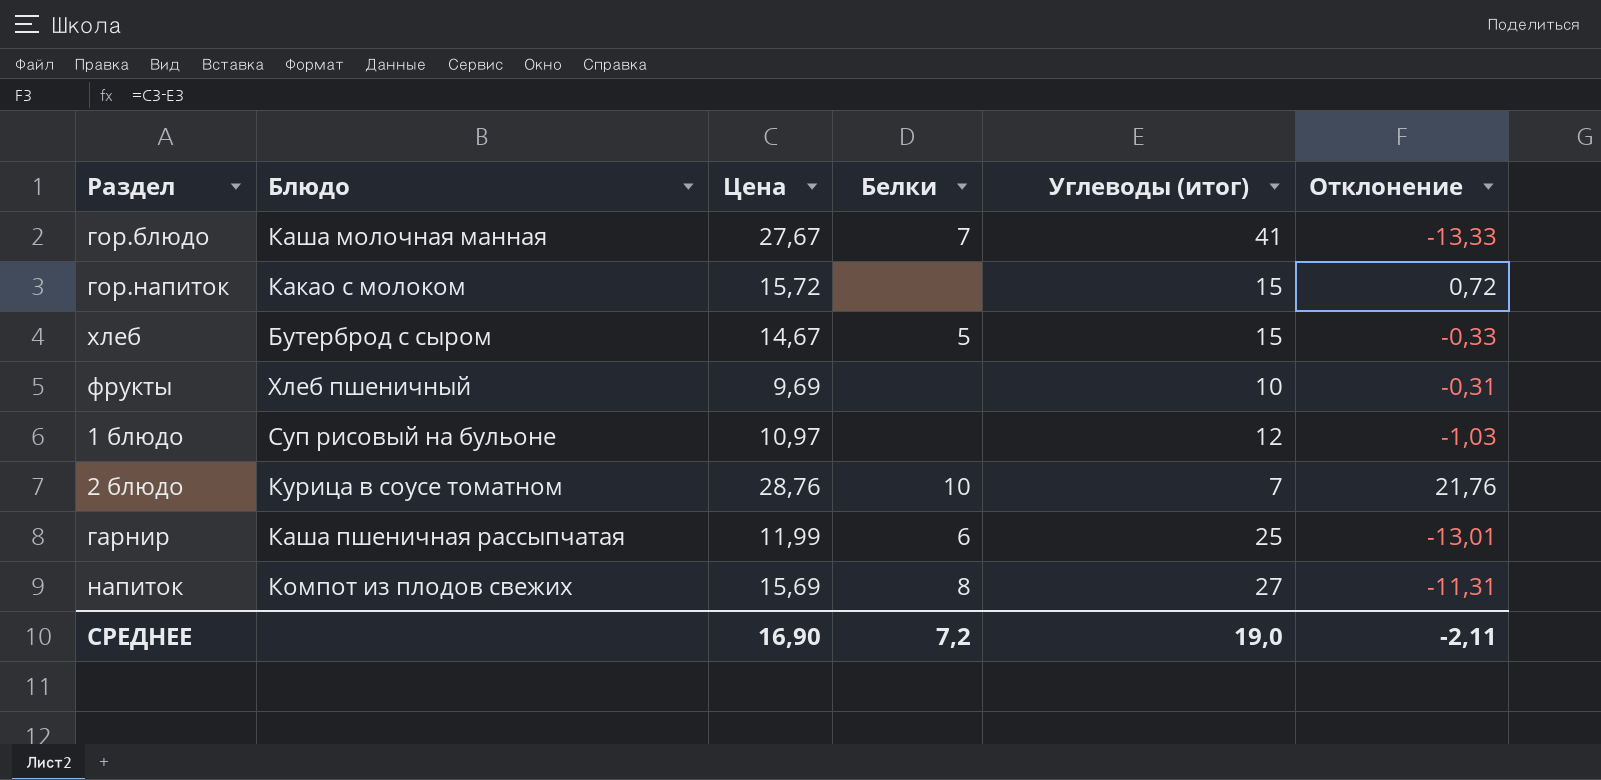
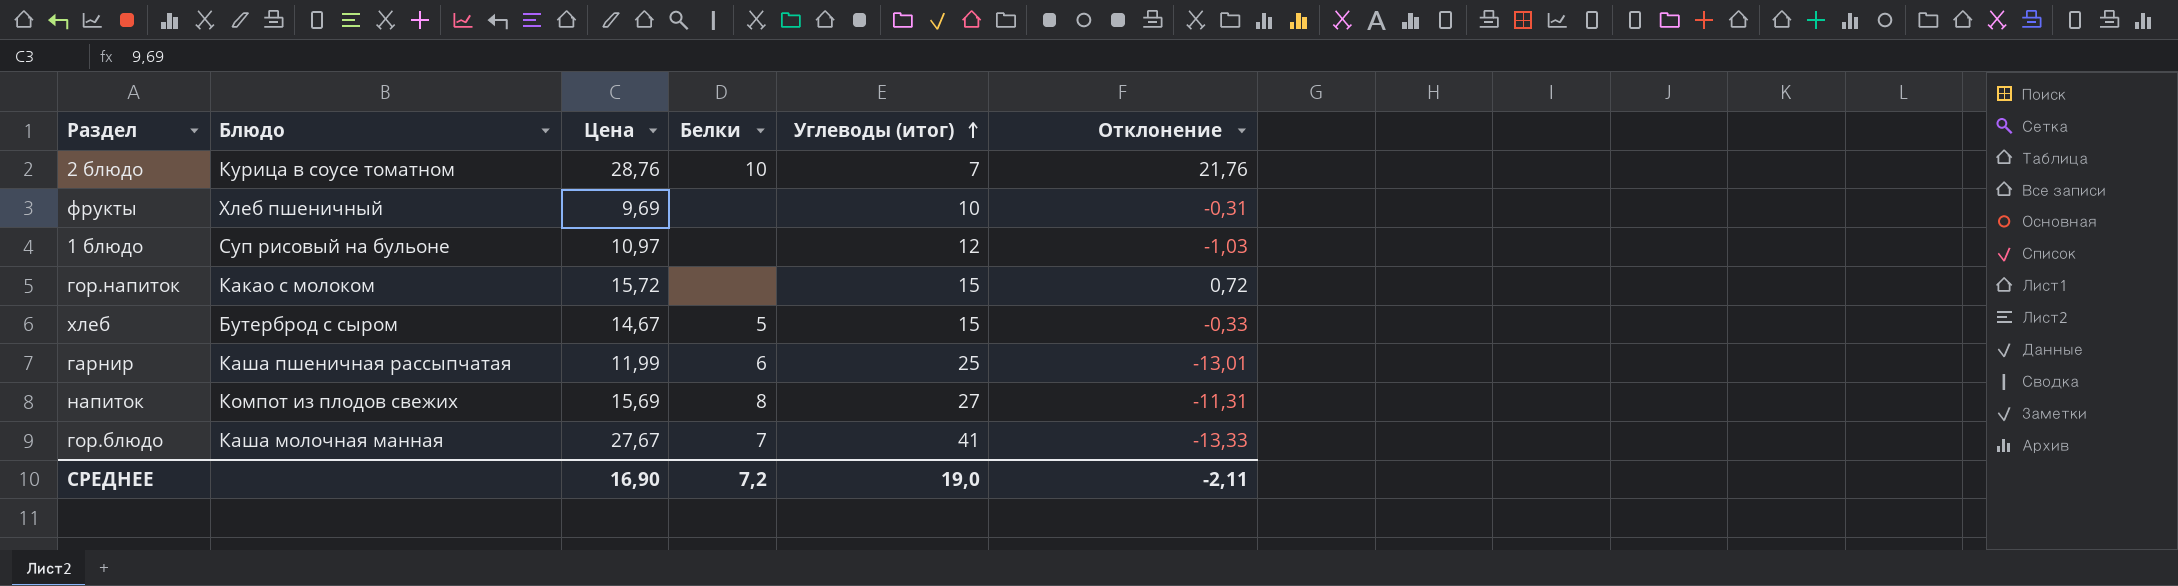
row order: none -> Углеводы (итог) ascending

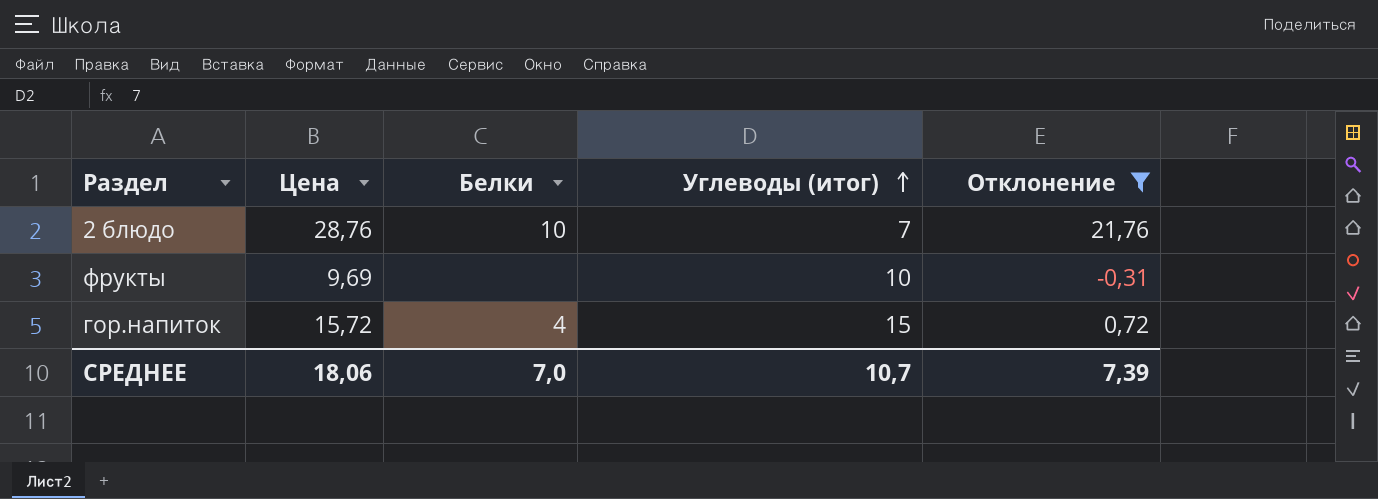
filter: none -> Отклонение >= -0,31
column Блюдо | position: 2 -> none
гор.напиток | Белки: none -> 4
СРЕДНЕЕ | Цена: 16,90 -> 18,06
СРЕДНЕЕ | Белки: 7,2 -> 7,0
СРЕДНЕЕ | Углеводы (итог): 19,0 -> 10,7
СРЕДНЕЕ | Отклонение: -2,11 -> 7,39

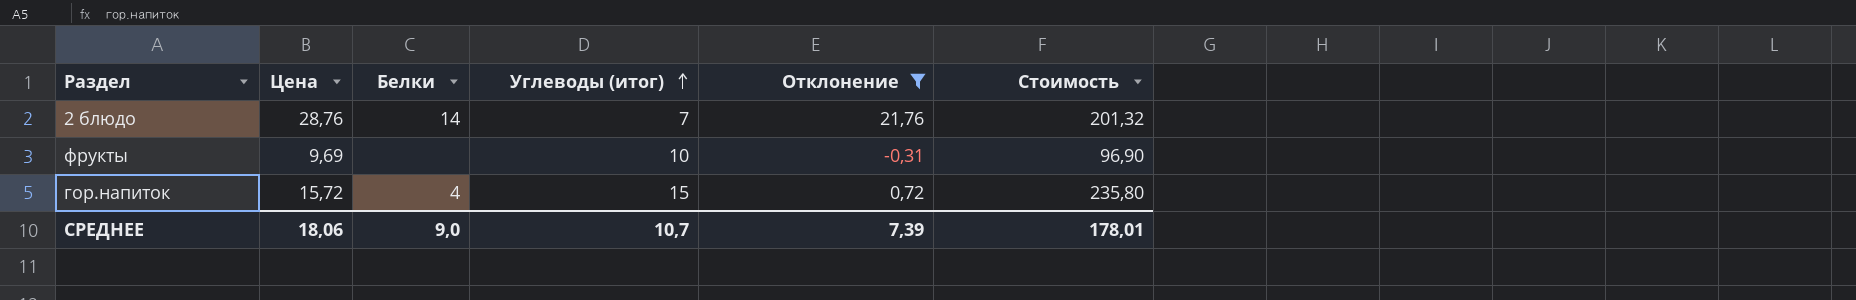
column Стоимость | formula: none -> [Цена] * [Углеводы (итог)]
2 блюдо | Белки: 10 -> 14
СРЕДНЕЕ | Белки: 7,0 -> 9,0

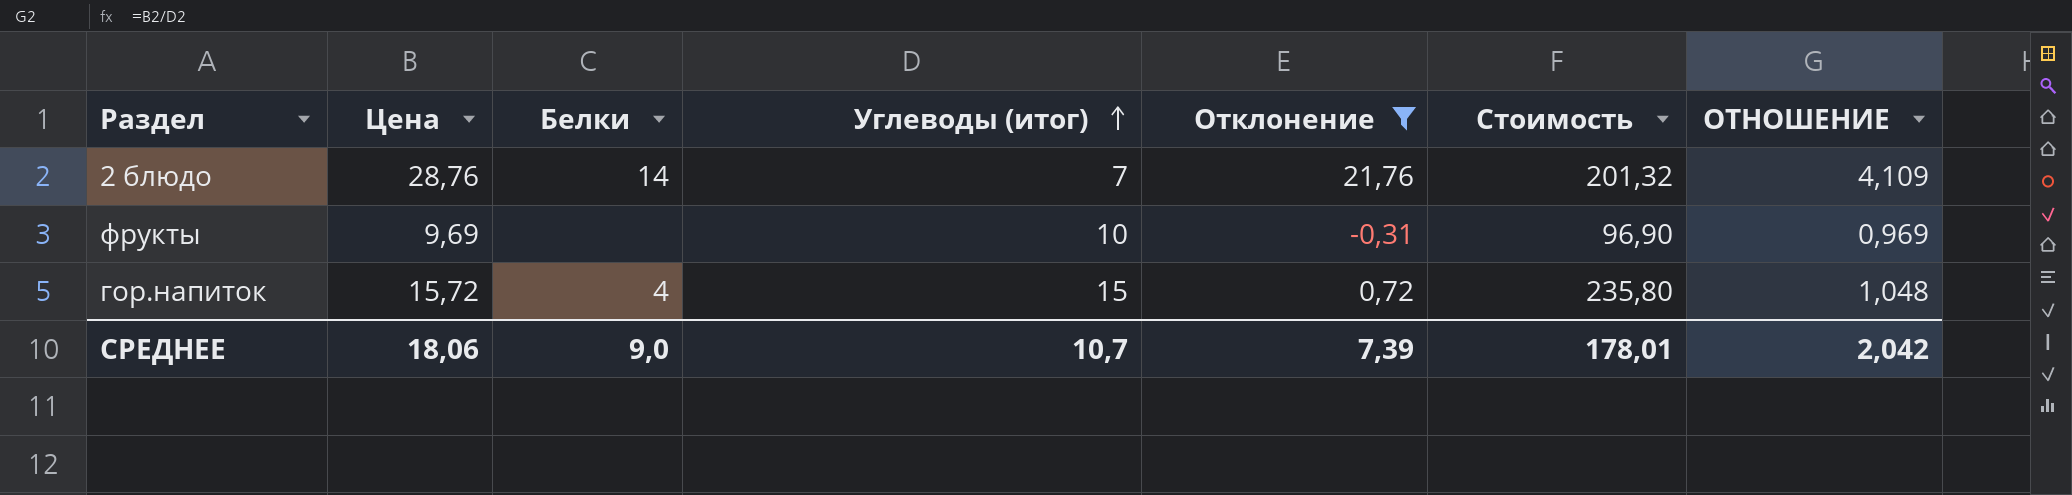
column ОТНОШЕНИЕ | formula: none -> [Цена] / [Углеводы (итог)]

